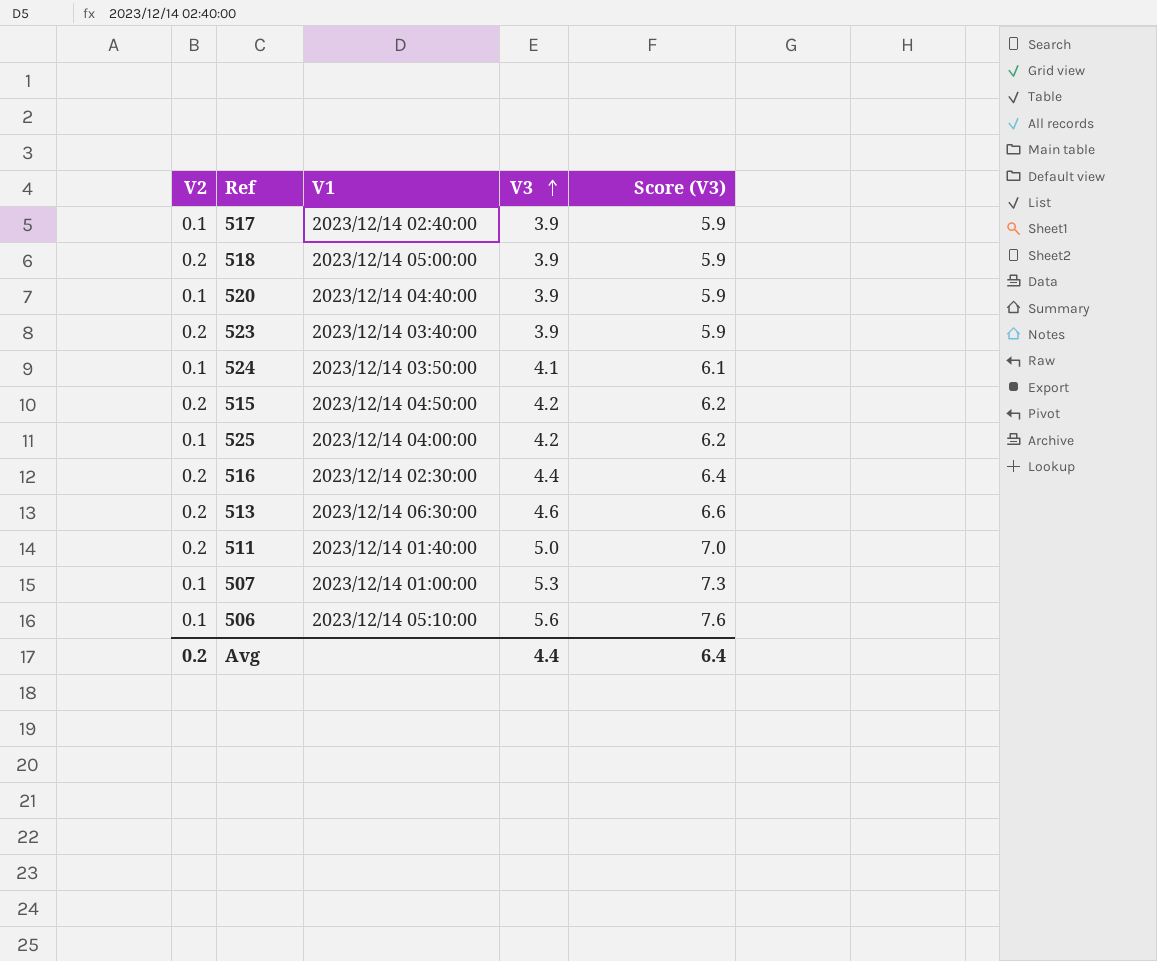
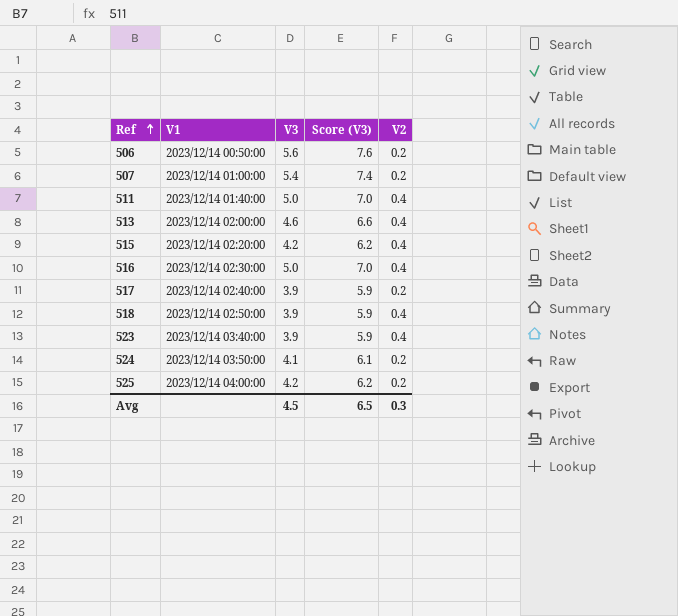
row order: V3 ascending -> Ref ascending
column V2 | position: 1 -> 5
row 520: 0.1 | 2023/12/14 04:40:00 | 3.9 | 5.9 -> none
506 | V1: 2023/12/14 05:10:00 -> 2023/12/14 00:50:00
506 | V2: 0.1 -> 0.2
507 | V3: 5.3 -> 5.4
507 | Score (V3): 7.3 -> 7.4
507 | V2: 0.1 -> 0.2
511 | V2: 0.2 -> 0.4
513 | V1: 2023/12/14 06:30:00 -> 2023/12/14 02:00:00
513 | V2: 0.2 -> 0.4
515 | V1: 2023/12/14 04:50:00 -> 2023/12/14 02:20:00
515 | V2: 0.2 -> 0.4
516 | V3: 4.4 -> 5.0
516 | Score (V3): 6.4 -> 7.0
516 | V2: 0.2 -> 0.4
517 | V2: 0.1 -> 0.2
518 | V1: 2023/12/14 05:00:00 -> 2023/12/14 02:50:00
518 | V2: 0.2 -> 0.4
523 | V2: 0.2 -> 0.4
524 | V2: 0.1 -> 0.2
525 | V2: 0.1 -> 0.2
Avg | V3: 4.4 -> 4.5
Avg | Score (V3): 6.4 -> 6.5
Avg | V2: 0.2 -> 0.3

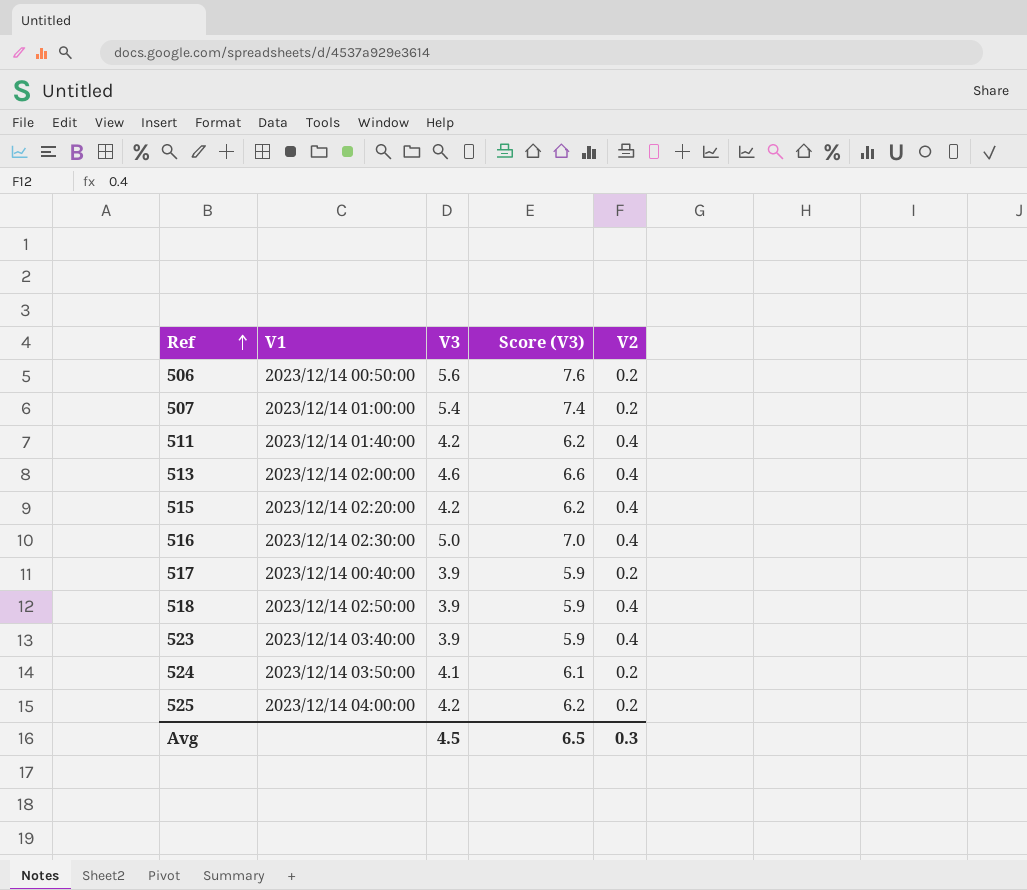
511 | V3: 5.0 -> 4.2
511 | Score (V3): 7.0 -> 6.2
517 | V1: 2023/12/14 02:40:00 -> 2023/12/14 00:40:00

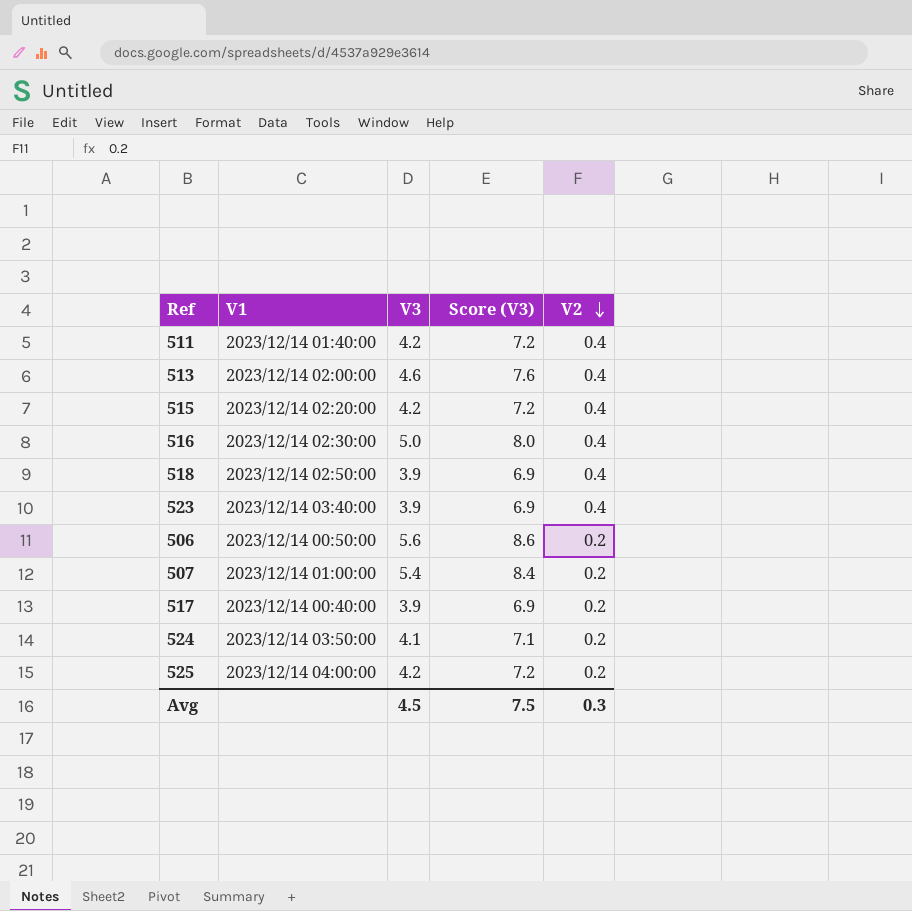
row order: Ref ascending -> V2 descending
column Score (V3) | formula: [V3] + 2 -> [V3] + 3
Avg | Score (V3): 6.5 -> 7.5

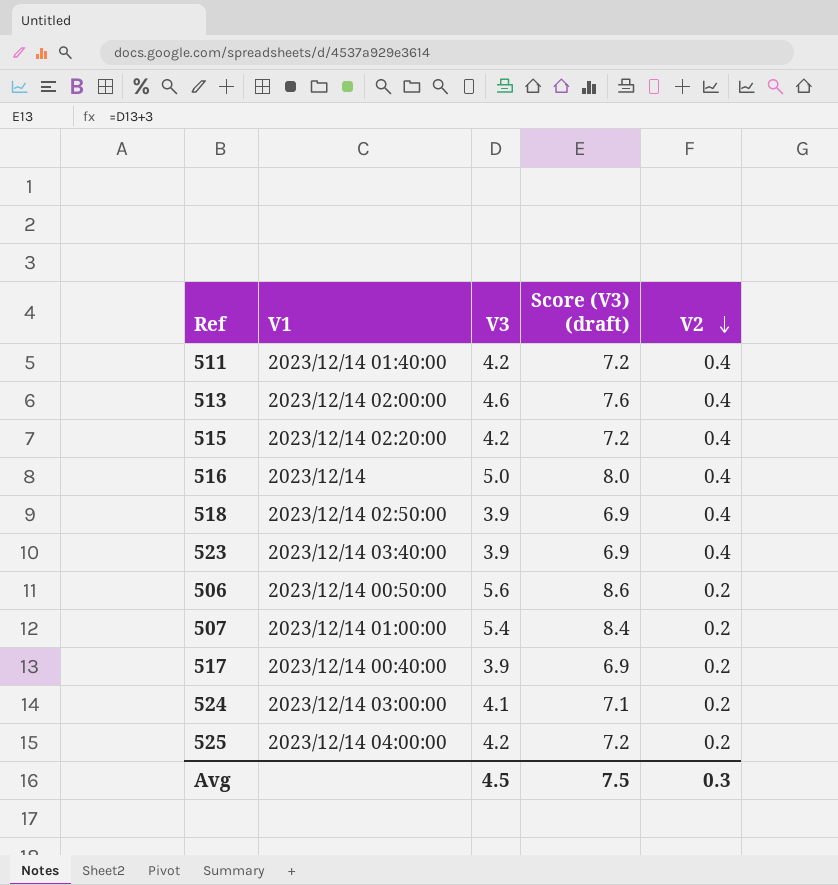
column name: Score (V3) -> Score (V3) (draft)
516 | V1: 2023/12/14 02:30:00 -> 2023/12/14
524 | V1: 2023/12/14 03:50:00 -> 2023/12/14 03:00:00

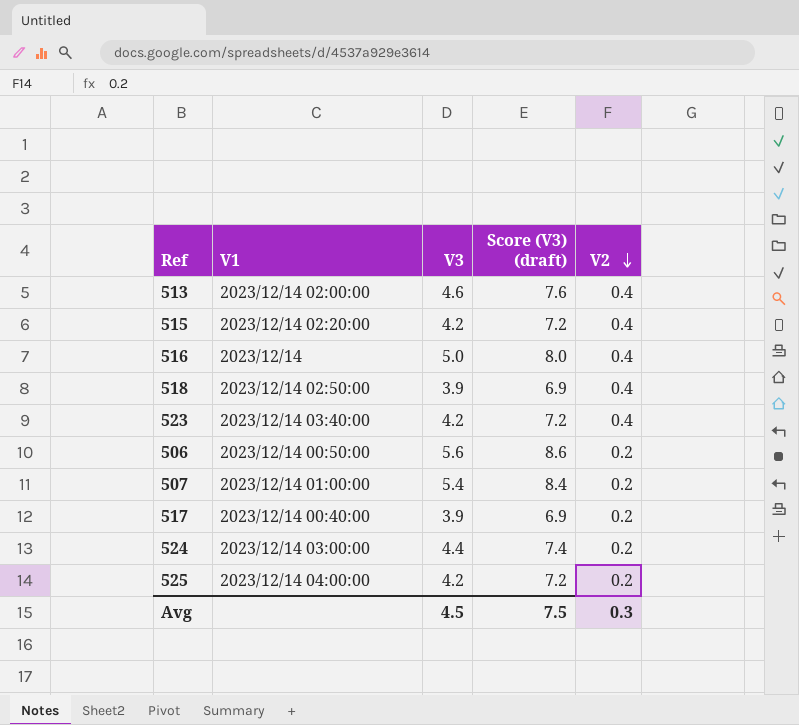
row 511: 2023/12/14 01:40:00 | 4.2 | 7.2 | 0.4 -> none
523 | V3: 3.9 -> 4.2
523 | Score (V3) (draft): 6.9 -> 7.2
524 | V3: 4.1 -> 4.4
524 | Score (V3) (draft): 7.1 -> 7.4

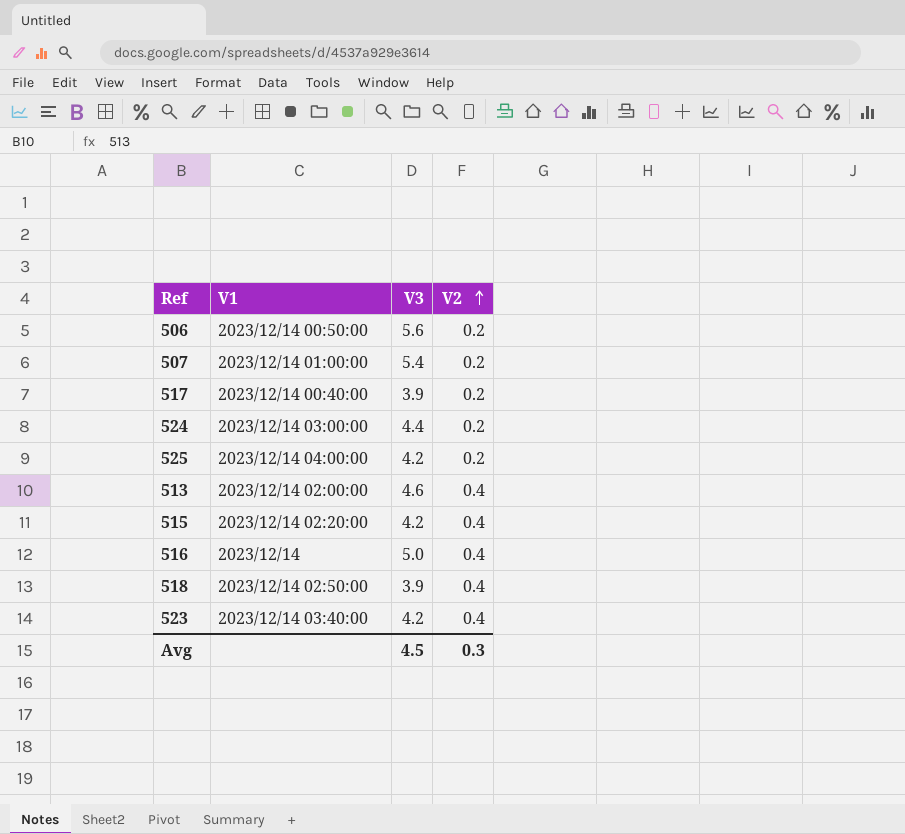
row order: V2 descending -> V2 ascending
column Score (V3) (draft) | formula: [V3] + 3 -> none

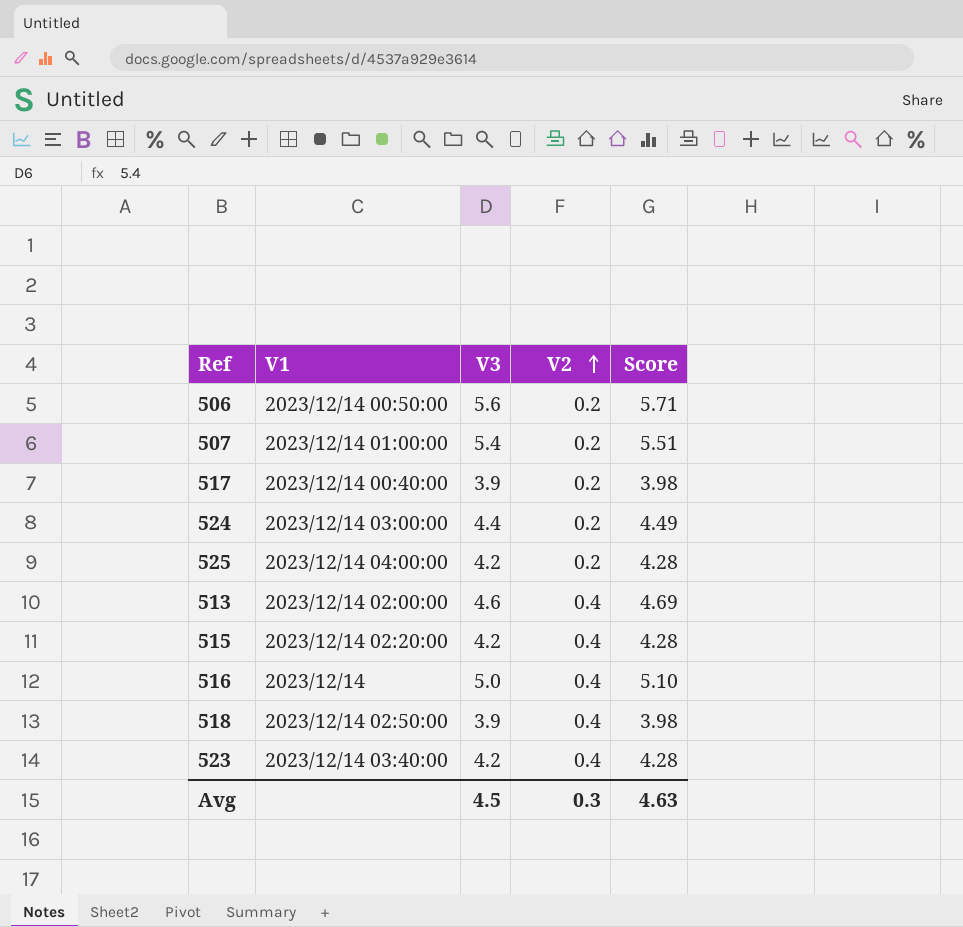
column Score | formula: none -> [V3] * 1.02

